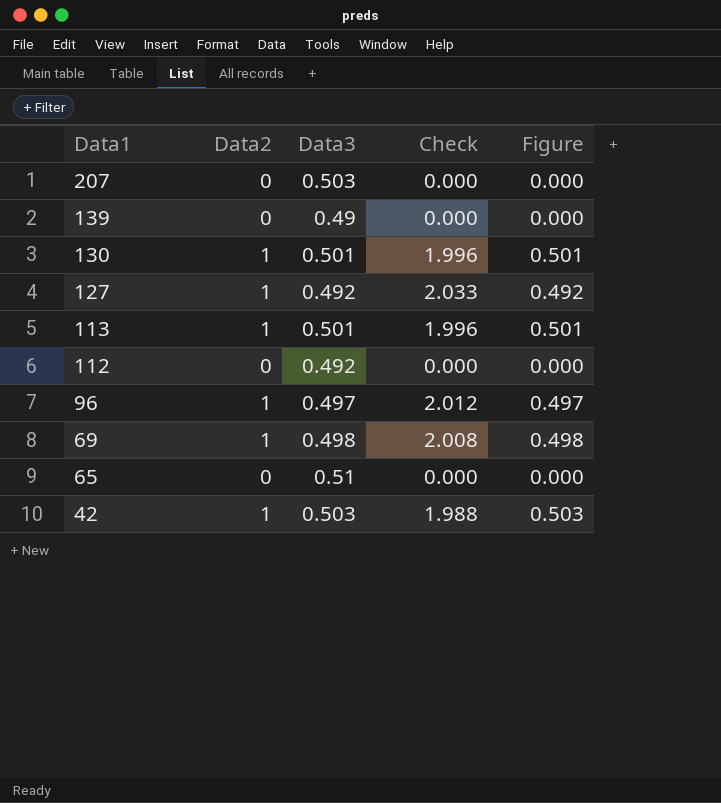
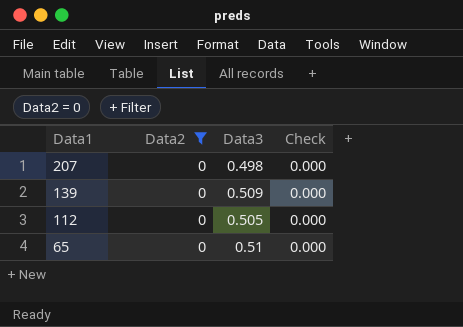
filter: none -> Data2 = 0
column Figure | formula: [Data2] * [Data3] -> none
207 | Data3: 0.503 -> 0.498
139 | Data3: 0.49 -> 0.509
112 | Data3: 0.492 -> 0.505

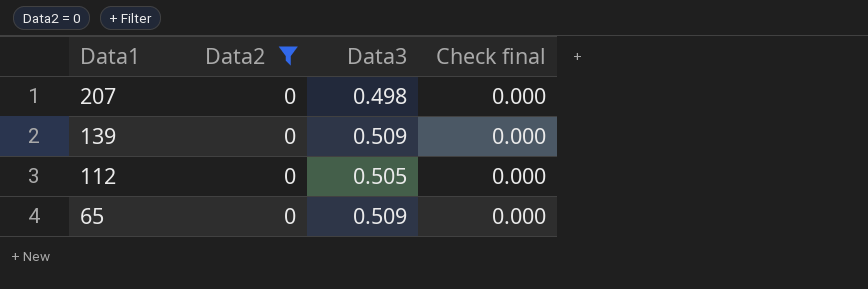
column name: Check -> Check final
65 | Data3: 0.51 -> 0.509

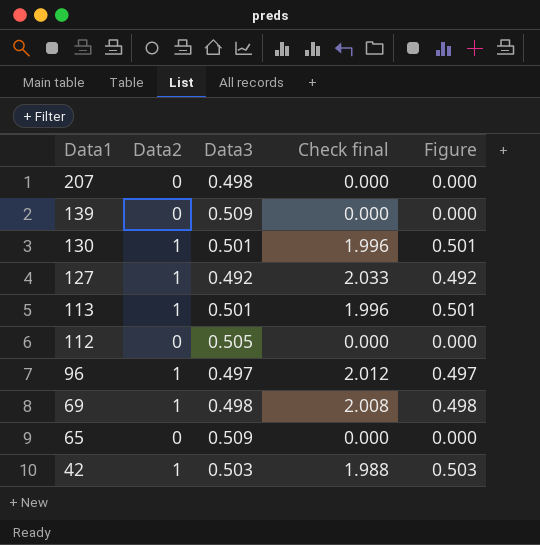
filter: Data2 = 0 -> none
column Figure | formula: none -> [Data2] * [Data3]

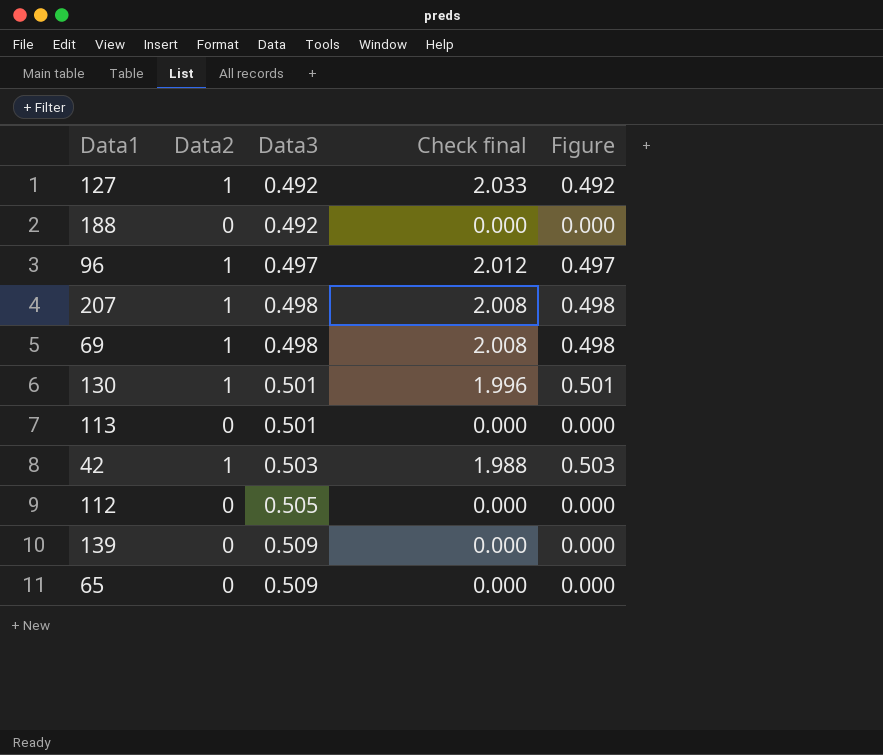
row order: Data1 descending -> Data3 ascending
row 188: none -> 0 | 0.492 | 0.000 | 0.000
207 | Data2: 0 -> 1
207 | Check final: 0.000 -> 2.008
207 | Figure: 0.000 -> 0.498
113 | Data2: 1 -> 0
113 | Check final: 1.996 -> 0.000
113 | Figure: 0.501 -> 0.000

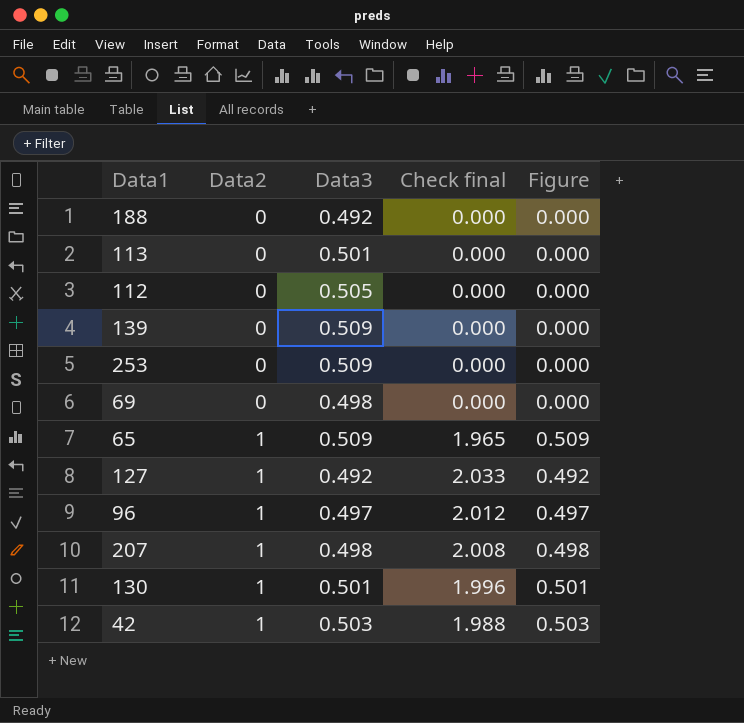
row order: Data3 ascending -> Data2 ascending
row 253: none -> 0 | 0.509 | 0.000 | 0.000
69 | Data2: 1 -> 0
69 | Check final: 2.008 -> 0.000
69 | Figure: 0.498 -> 0.000
65 | Data2: 0 -> 1
65 | Check final: 0.000 -> 1.965
65 | Figure: 0.000 -> 0.509

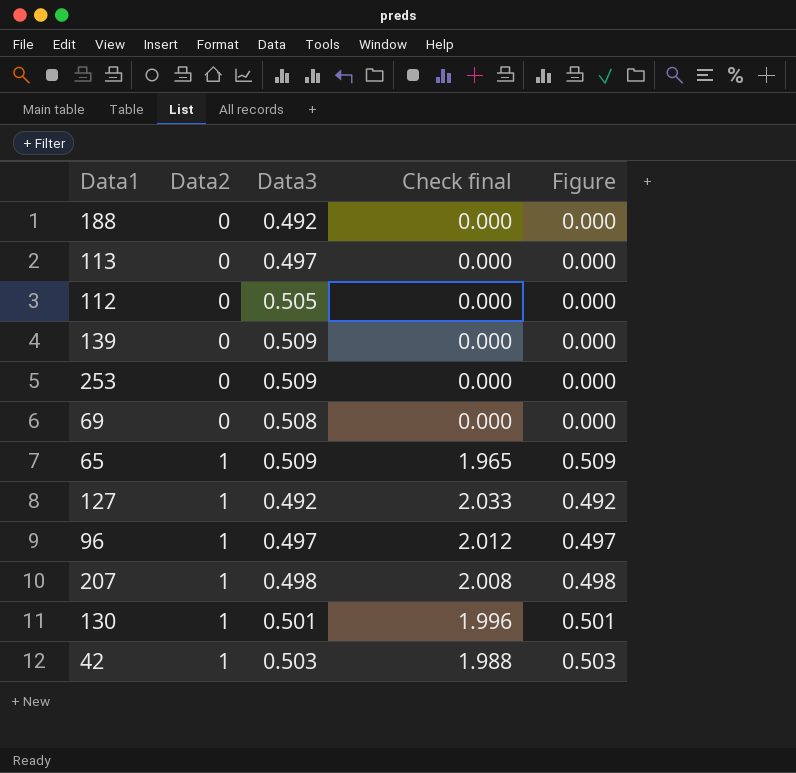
113 | Data3: 0.501 -> 0.497
69 | Data3: 0.498 -> 0.508

